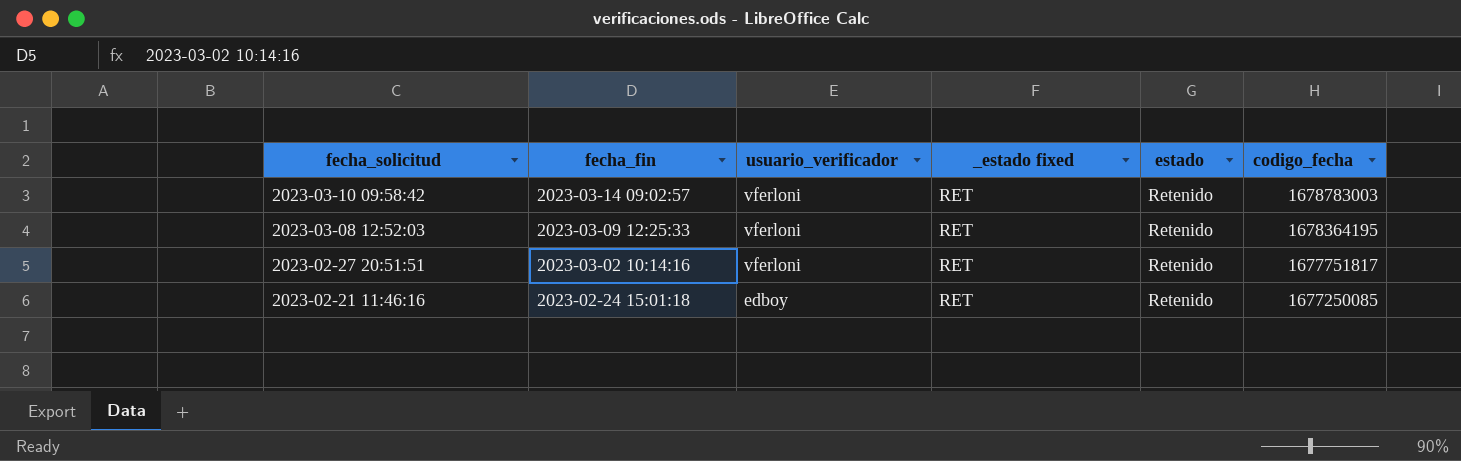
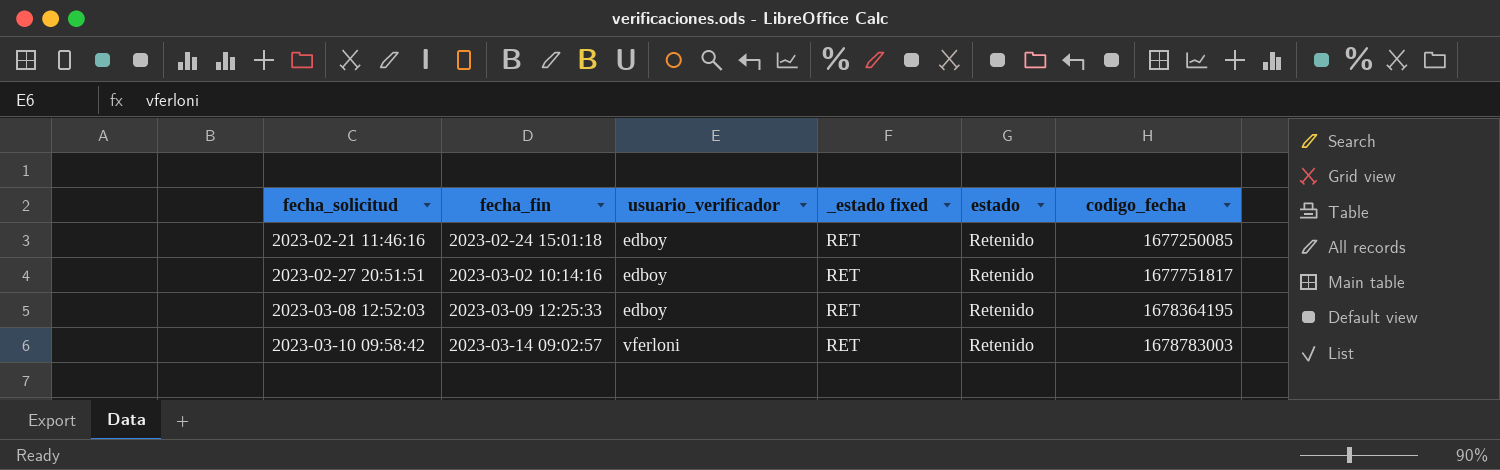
row order: fecha_solicitud descending -> fecha_solicitud ascending
2023-02-27 20:51:51 | usuario_verificador: vferloni -> edboy
2023-03-08 12:52:03 | usuario_verificador: vferloni -> edboy

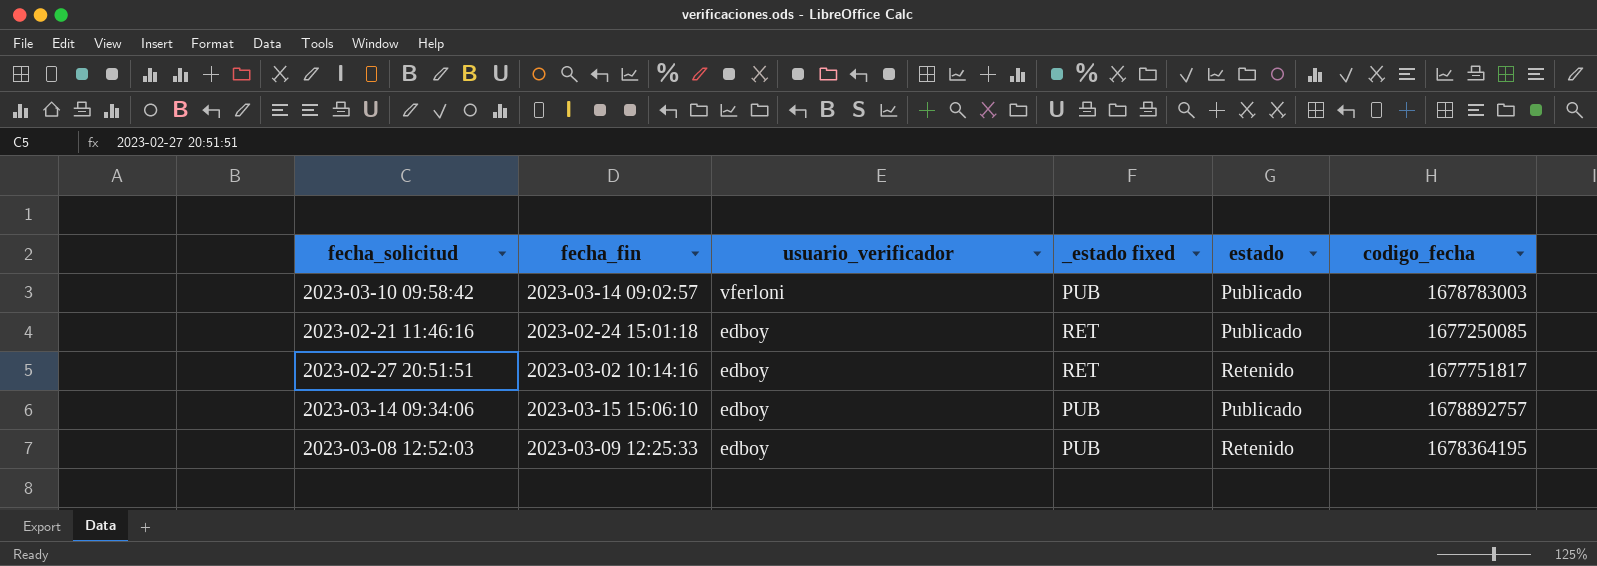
row order: fecha_solicitud ascending -> usuario_verificador descending
2023-03-10 09:58:42 | _estado fixed: RET -> PUB
2023-03-10 09:58:42 | estado: Retenido -> Publicado
2023-02-21 11:46:16 | estado: Retenido -> Publicado
row 2023-03-14 09:34:06: none -> 2023-03-15 15:06:10 | edboy | PUB | Publicado | 1678892757
2023-03-08 12:52:03 | _estado fixed: RET -> PUB

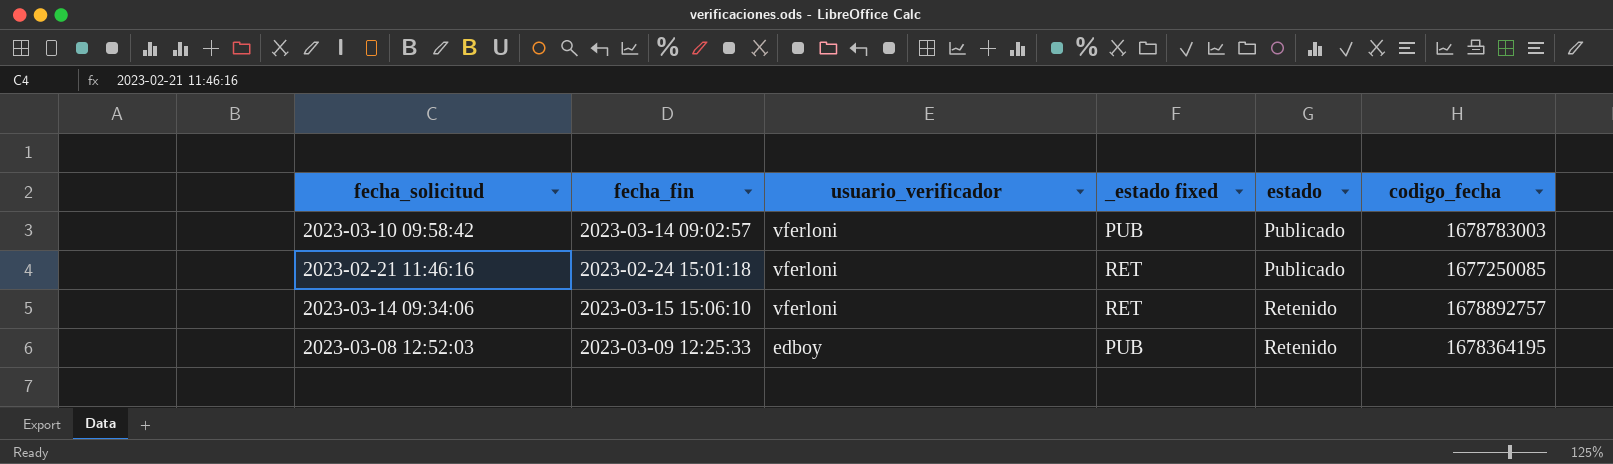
row 2023-02-27 20:51:51: 2023-03-02 10:14:16 | edboy | RET | Retenido | 1677751817 -> none
2023-02-21 11:46:16 | usuario_verificador: edboy -> vferloni
2023-03-14 09:34:06 | usuario_verificador: edboy -> vferloni
2023-03-14 09:34:06 | _estado fixed: PUB -> RET
2023-03-14 09:34:06 | estado: Publicado -> Retenido

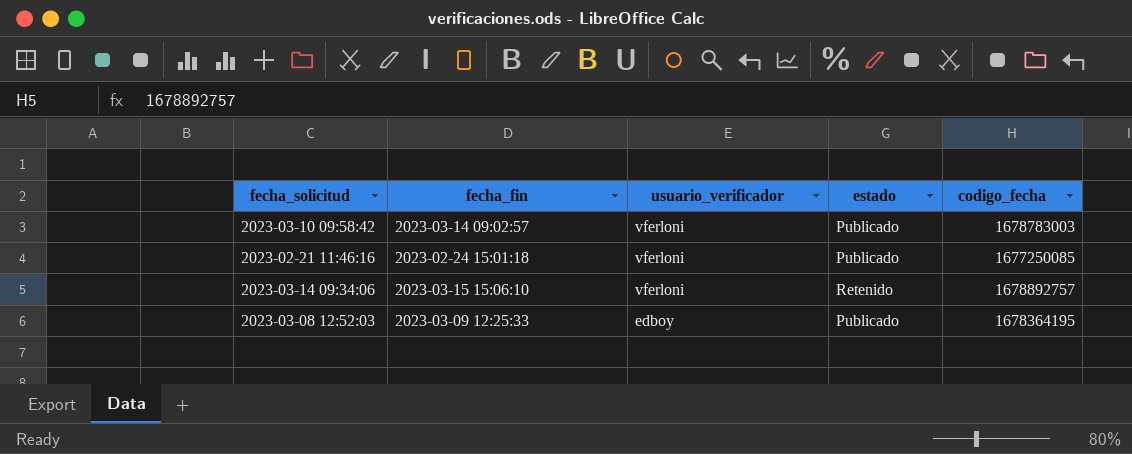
column _estado fixed | position: 4 -> none
2023-03-08 12:52:03 | estado: Retenido -> Publicado

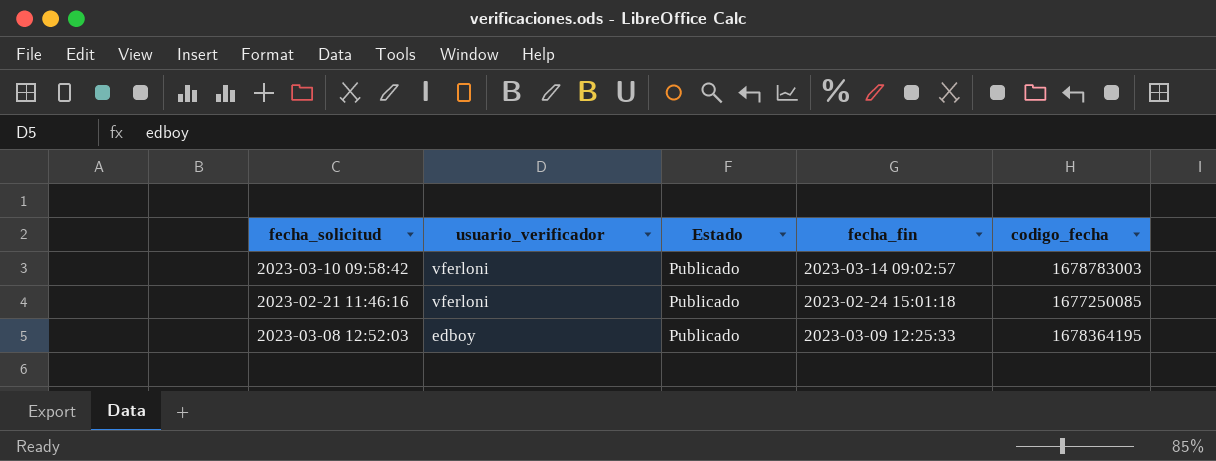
column name: estado -> Estado
column fecha_fin | position: 2 -> 4
row 2023-03-14 09:34:06: 2023-03-15 15:06:10 | vferloni | Retenido | 1678892757 -> none

